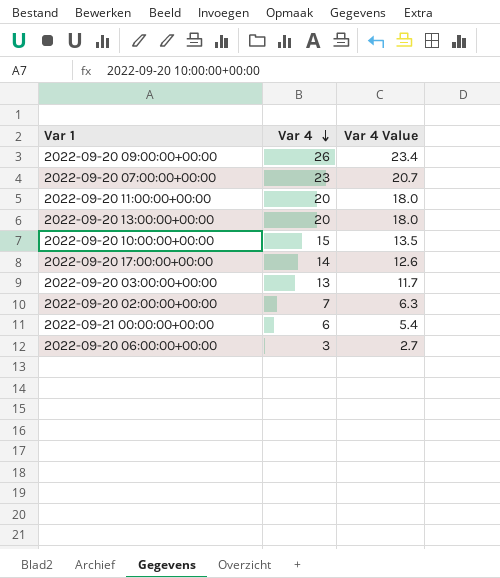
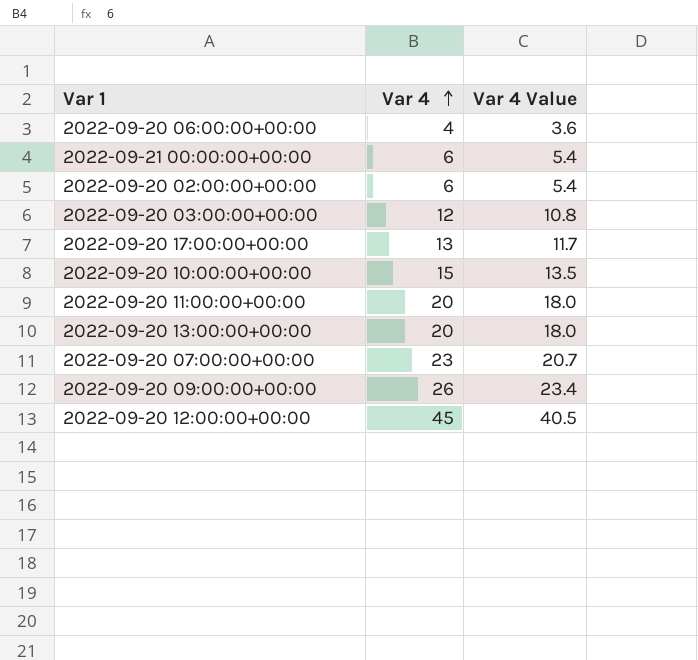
row order: Var 4 descending -> Var 4 ascending
2022-09-20 06:00:00+00:00 | Var 4: 3 -> 4
2022-09-20 06:00:00+00:00 | Var 4 Value: 2.7 -> 3.6
2022-09-20 02:00:00+00:00 | Var 4: 7 -> 6
2022-09-20 02:00:00+00:00 | Var 4 Value: 6.3 -> 5.4
2022-09-20 03:00:00+00:00 | Var 4: 13 -> 12
2022-09-20 03:00:00+00:00 | Var 4 Value: 11.7 -> 10.8
2022-09-20 17:00:00+00:00 | Var 4: 14 -> 13
2022-09-20 17:00:00+00:00 | Var 4 Value: 12.6 -> 11.7
row 2022-09-20 12:00:00+00:00: none -> 45 | 40.5

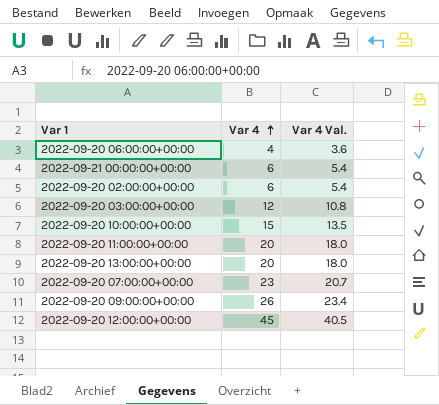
column name: Var 4 Value -> Var 4 Val.
row 2022-09-20 17:00:00+00:00: 13 | 11.7 -> none

